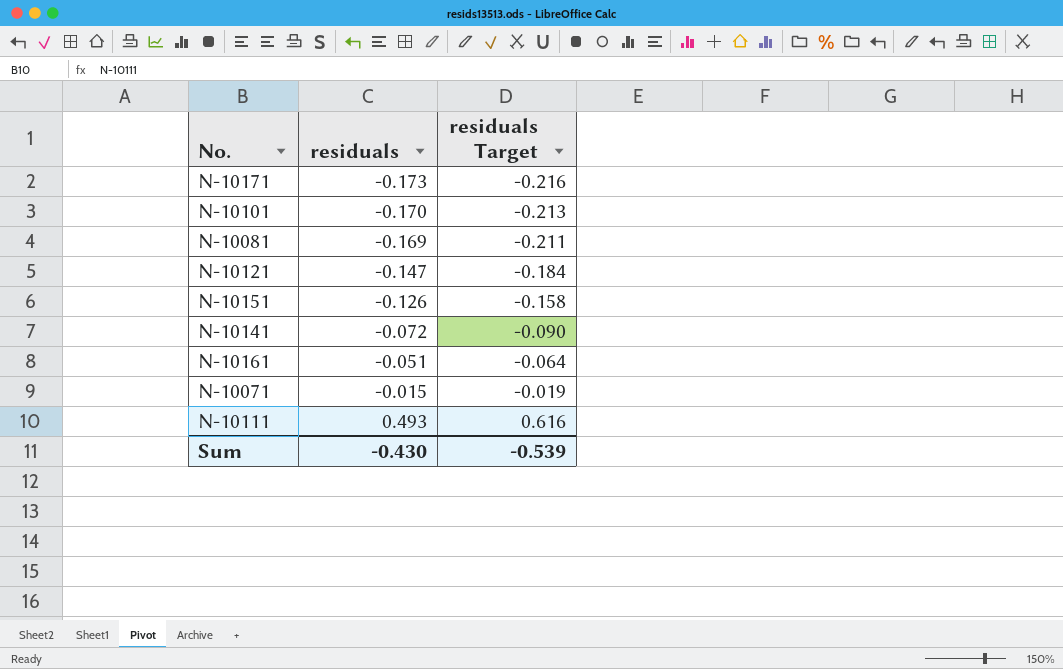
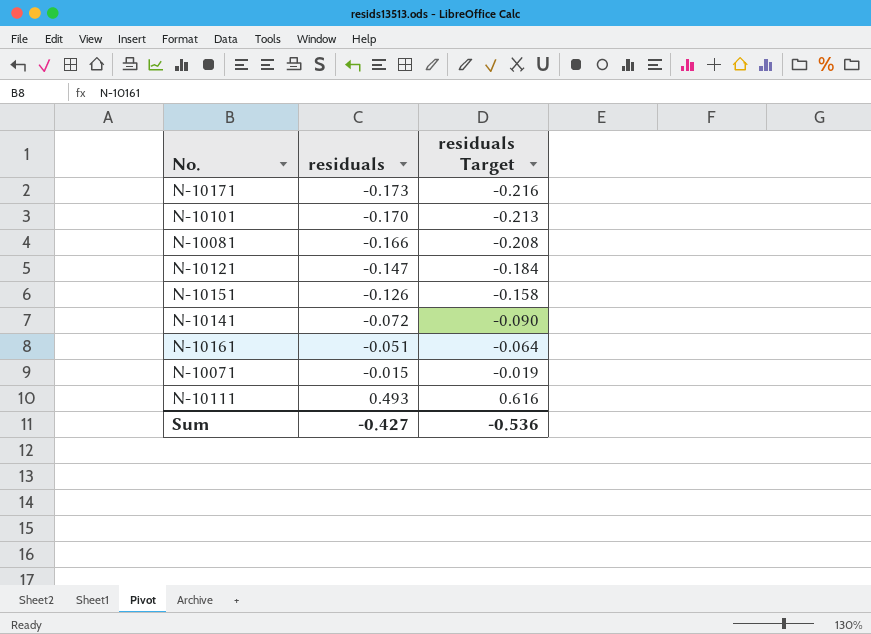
N-10081 | residuals: -0.169 -> -0.166
N-10081 | residuals Target: -0.211 -> -0.208
Sum | residuals: -0.430 -> -0.427
Sum | residuals Target: -0.539 -> -0.536

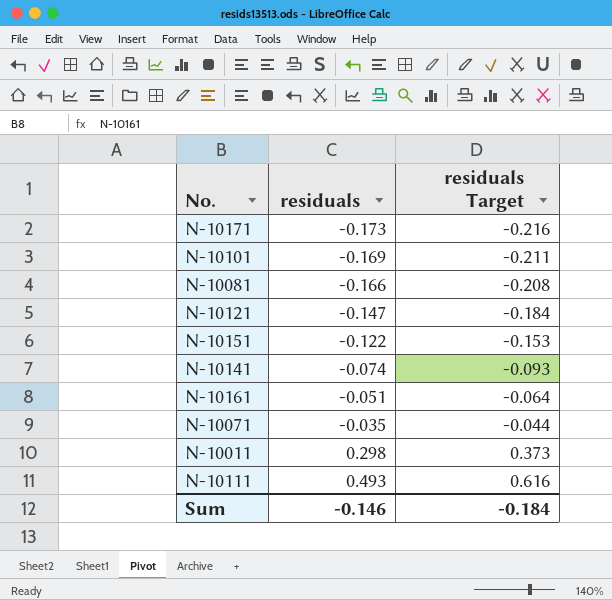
N-10101 | residuals: -0.170 -> -0.169
N-10101 | residuals Target: -0.213 -> -0.211
N-10151 | residuals: -0.126 -> -0.122
N-10151 | residuals Target: -0.158 -> -0.153
N-10141 | residuals: -0.072 -> -0.074
N-10141 | residuals Target: -0.090 -> -0.093
N-10071 | residuals: -0.015 -> -0.035
N-10071 | residuals Target: -0.019 -> -0.044
row N-10011: none -> 0.298 | 0.373
Sum | residuals: -0.427 -> -0.146
Sum | residuals Target: -0.536 -> -0.184

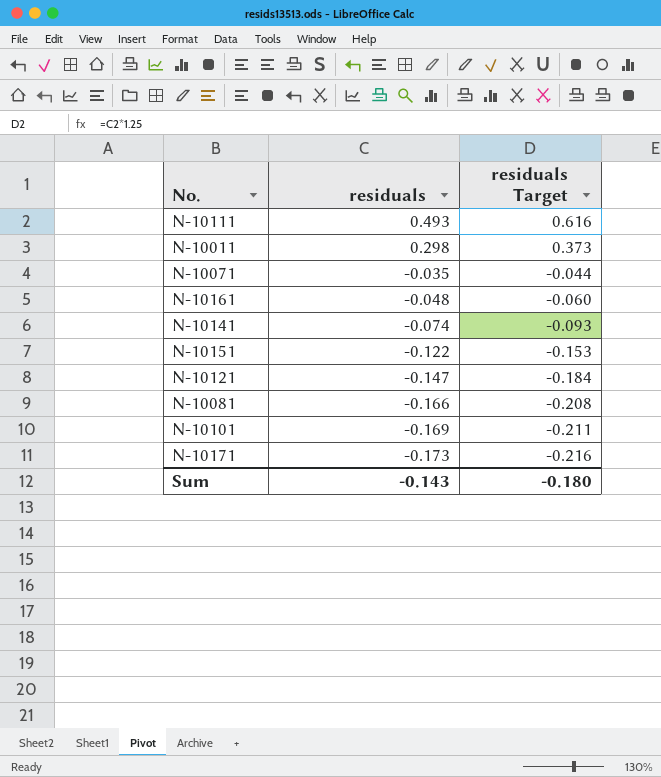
row order: residuals ascending -> residuals descending
N-10161 | residuals: -0.051 -> -0.048
N-10161 | residuals Target: -0.064 -> -0.060
Sum | residuals: -0.146 -> -0.143
Sum | residuals Target: -0.184 -> -0.180

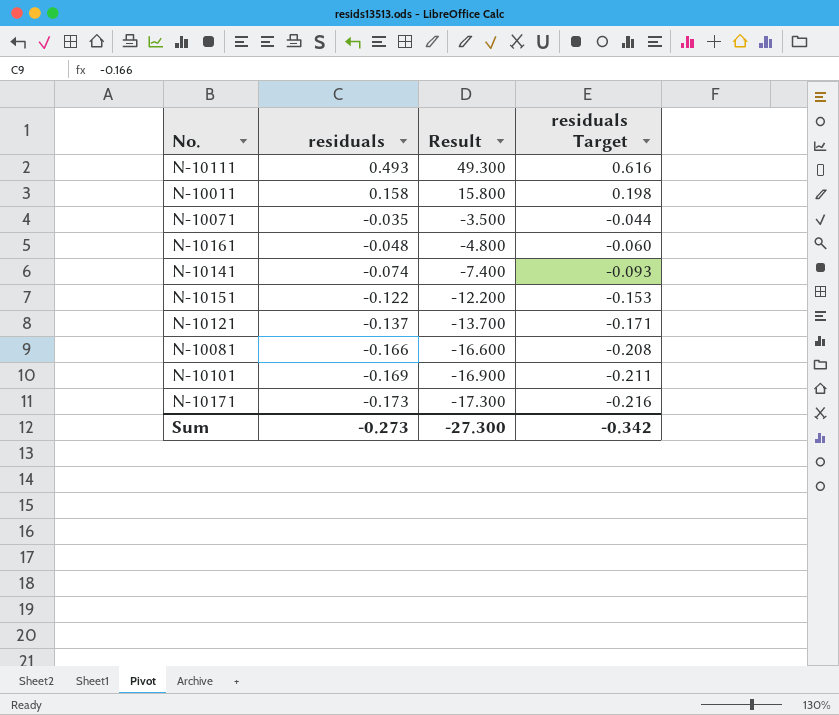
column Result | formula: none -> [residuals] * 100
N-10011 | residuals: 0.298 -> 0.158
N-10011 | residuals Target: 0.373 -> 0.198
N-10121 | residuals: -0.147 -> -0.137
N-10121 | residuals Target: -0.184 -> -0.171
Sum | residuals: -0.143 -> -0.273
Sum | residuals Target: -0.180 -> -0.342

